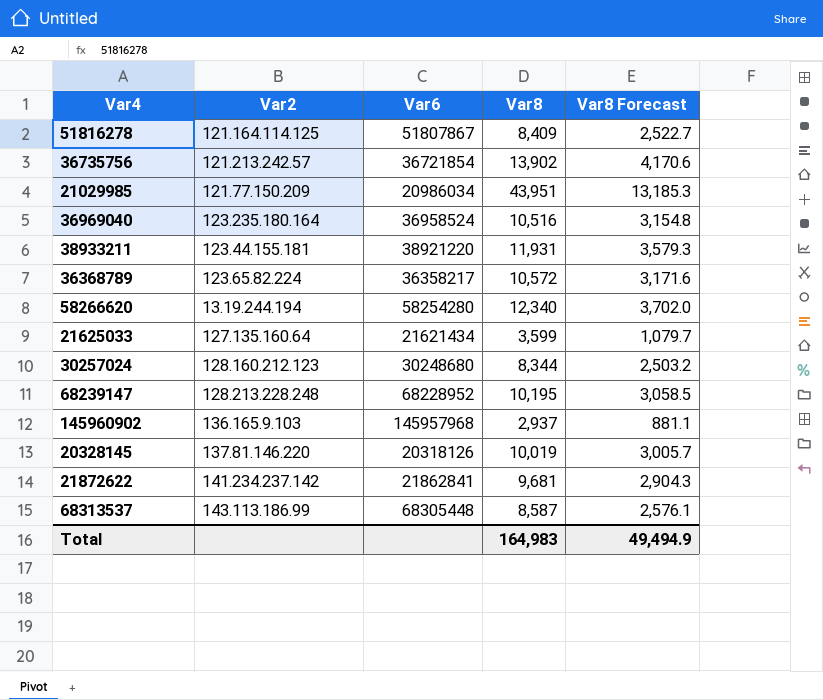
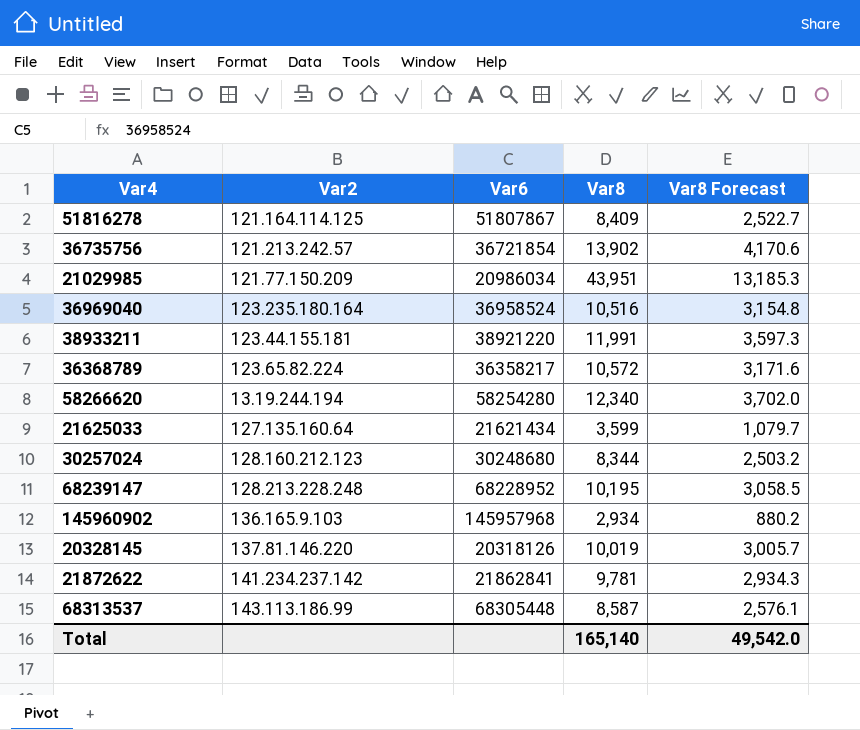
38933211 | Var8: 11,931 -> 11,991
38933211 | Var8 Forecast: 3,579.3 -> 3,597.3
145960902 | Var8: 2,937 -> 2,934
145960902 | Var8 Forecast: 881.1 -> 880.2
21872622 | Var8: 9,681 -> 9,781
21872622 | Var8 Forecast: 2,904.3 -> 2,934.3
Total | Var8: 164,983 -> 165,140
Total | Var8 Forecast: 49,494.9 -> 49,542.0

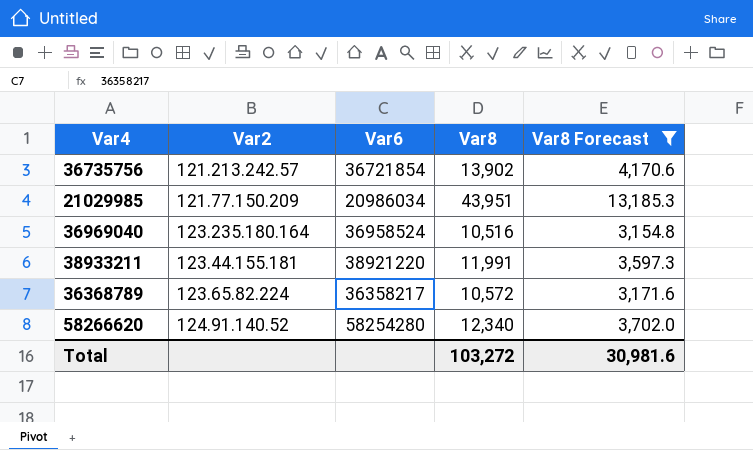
filter: none -> Var8 Forecast >= 3,154.8
58266620 | Var2: 13.19.244.194 -> 124.91.140.52
Total | Var8: 165,140 -> 103,272
Total | Var8 Forecast: 49,542.0 -> 30,981.6

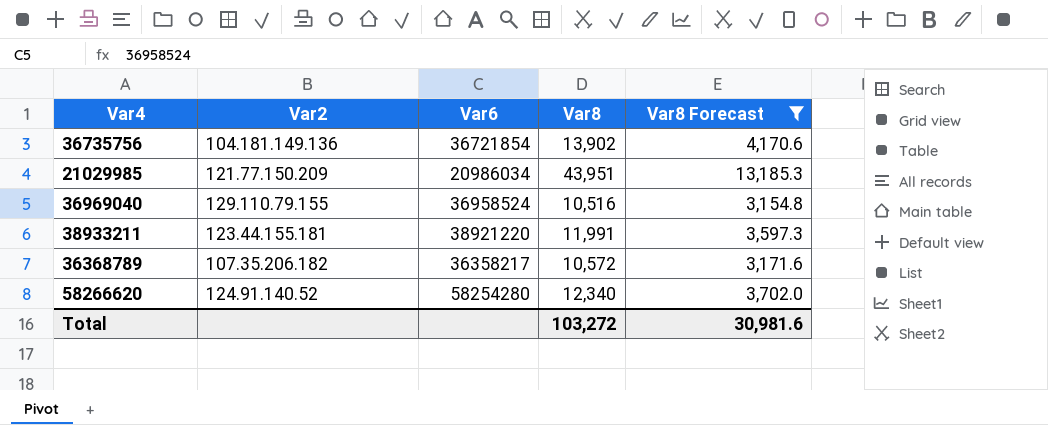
36735756 | Var2: 121.213.242.57 -> 104.181.149.136
36969040 | Var2: 123.235.180.164 -> 129.110.79.155
36368789 | Var2: 123.65.82.224 -> 107.35.206.182

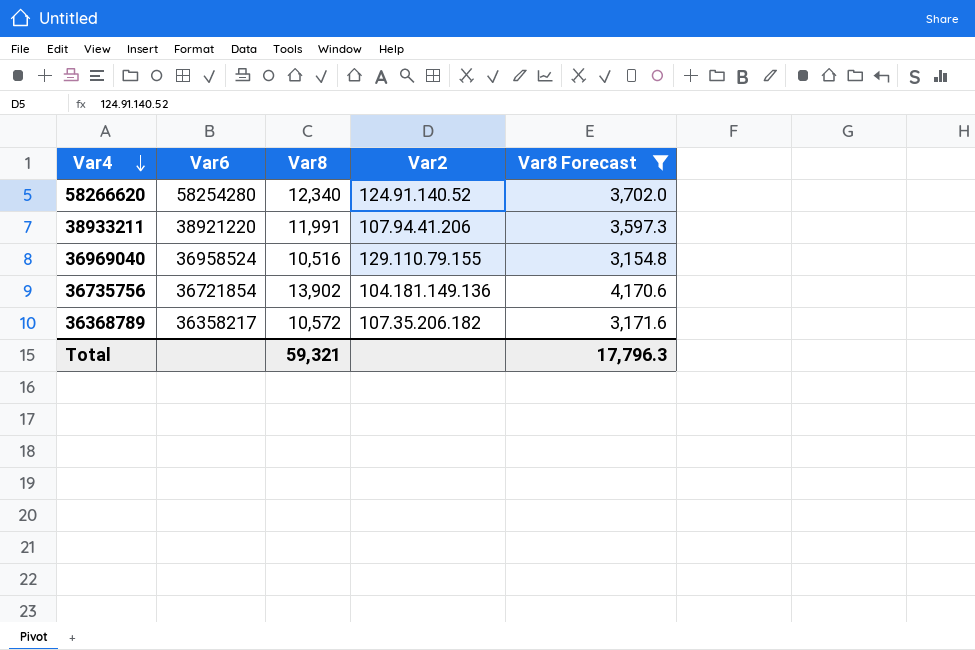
row order: none -> Var4 descending
column Var2 | position: 2 -> 4
row 21029985: 121.77.150.209 | 20986034 | 43,951 | 13,185.3 -> none
38933211 | Var2: 123.44.155.181 -> 107.94.41.206
Total | Var8: 103,272 -> 59,321
Total | Var8 Forecast: 30,981.6 -> 17,796.3

